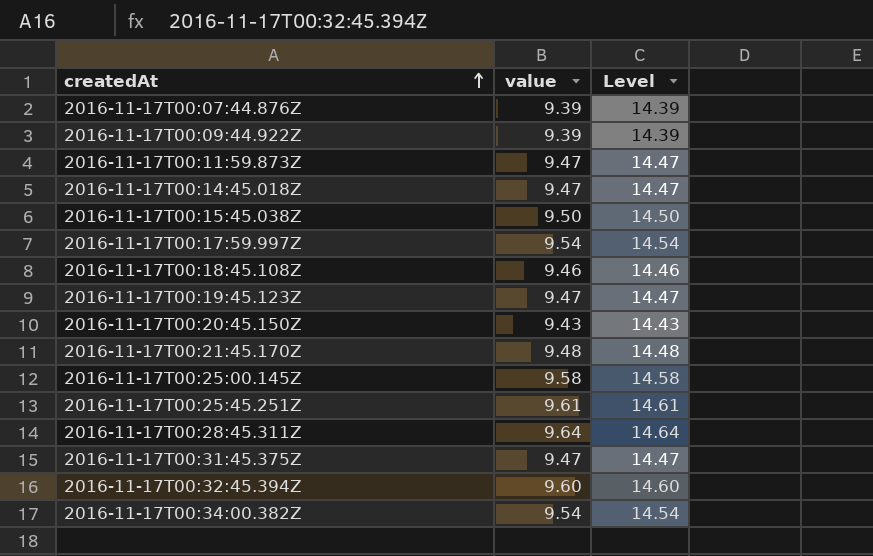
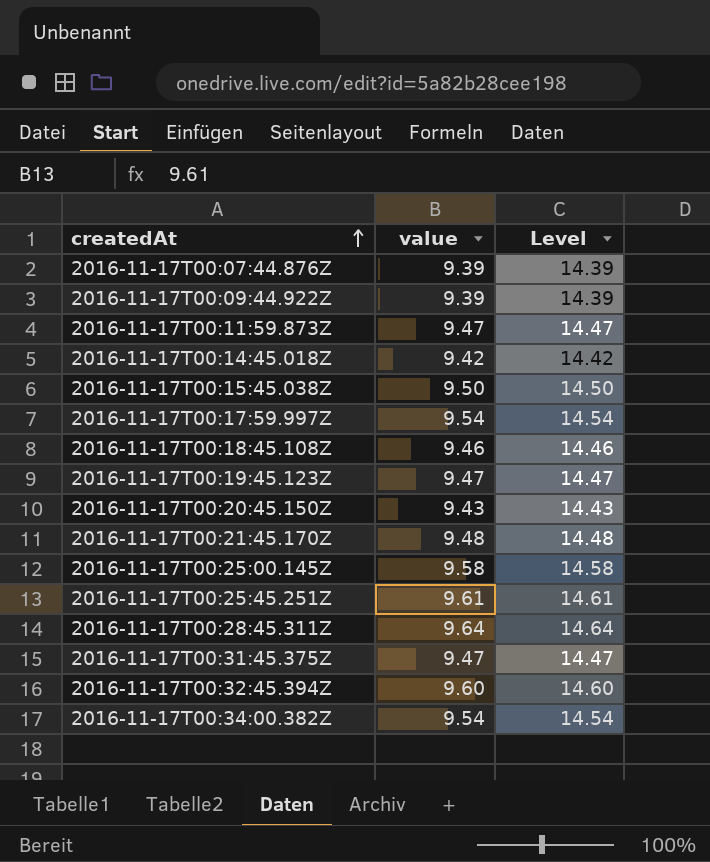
2016-11-17T00:14:45.018Z | value: 9.47 -> 9.42
2016-11-17T00:14:45.018Z | Level: 14.47 -> 14.42

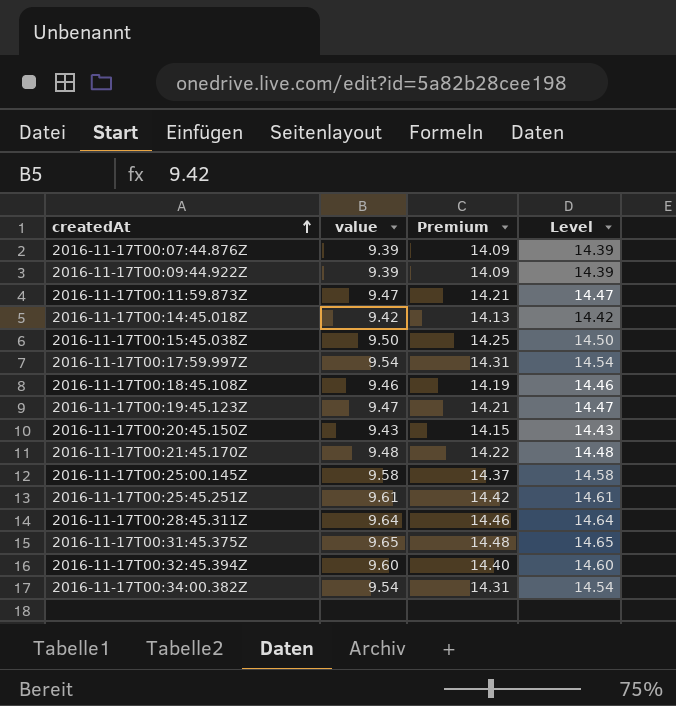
column Premium | formula: none -> [value] * 1.5
2016-11-17T00:31:45.375Z | value: 9.47 -> 9.65
2016-11-17T00:31:45.375Z | Level: 14.47 -> 14.65

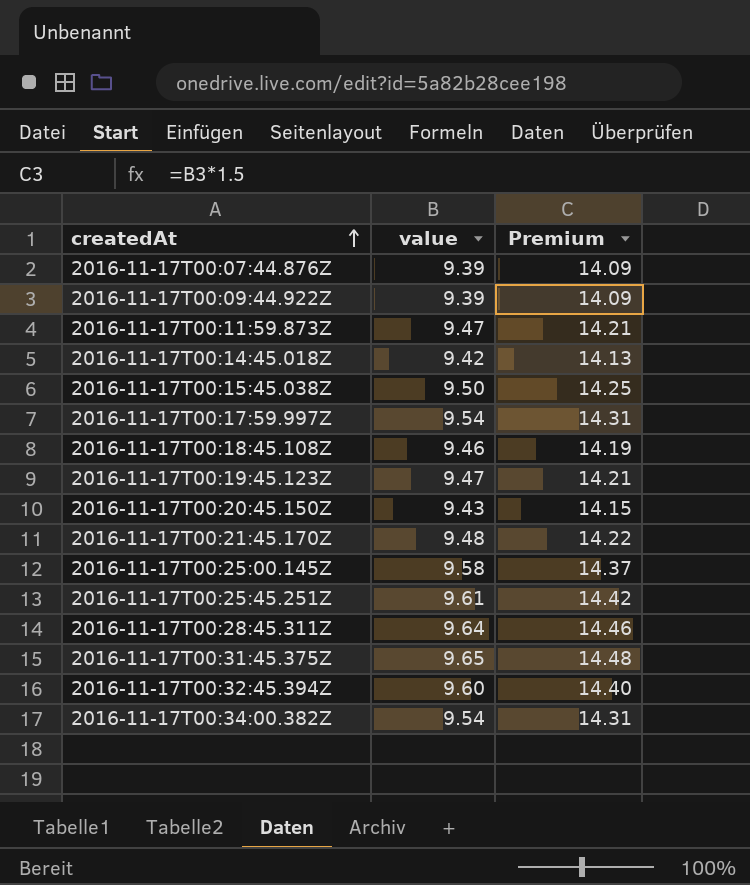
column Level | formula: [value] + 5 -> none

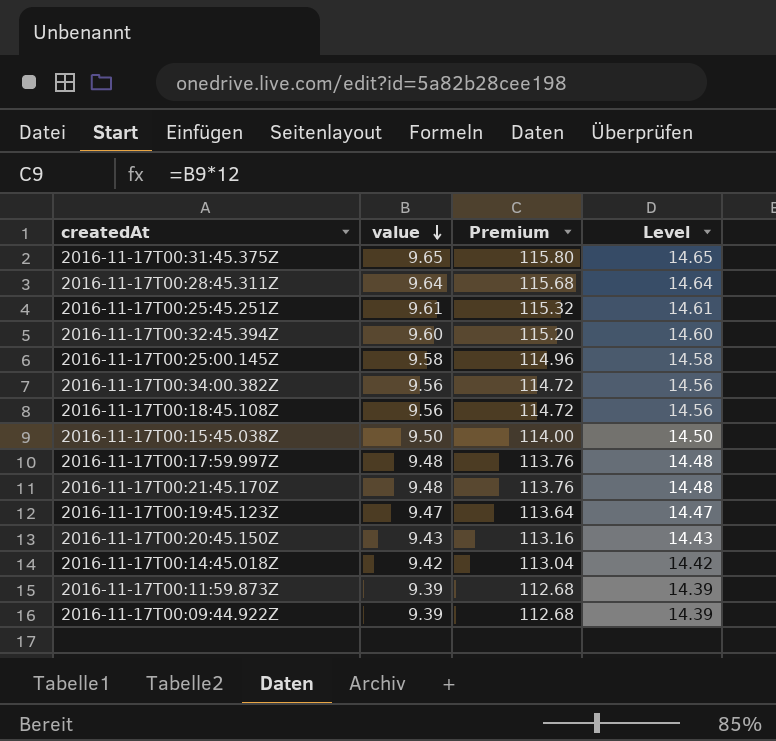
row order: createdAt ascending -> value descending
column Premium | formula: [value] * 1.5 -> [value] * 12
column Level | formula: none -> [value] + 5
row 2016-11-17T00:07:44.876Z: 9.39 | 14.09 -> none
2016-11-17T00:34:00.382Z | value: 9.54 -> 9.56
2016-11-17T00:18:45.108Z | value: 9.46 -> 9.56
2016-11-17T00:17:59.997Z | value: 9.54 -> 9.48
2016-11-17T00:11:59.873Z | value: 9.47 -> 9.39

